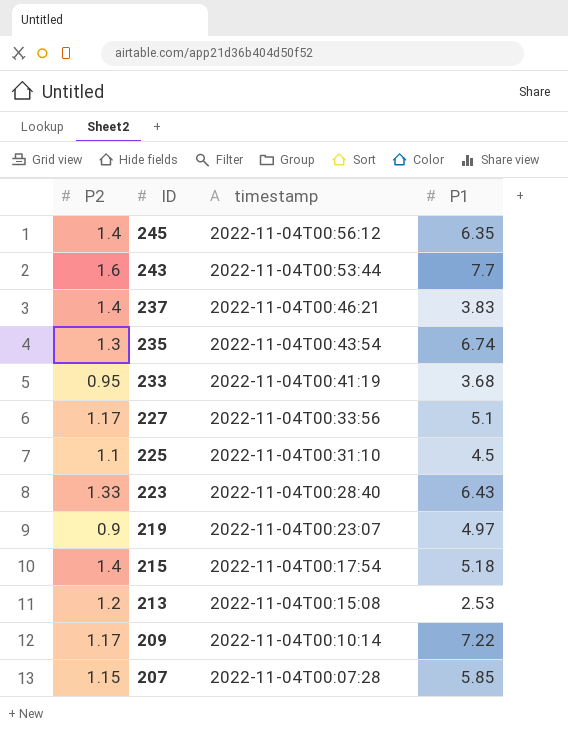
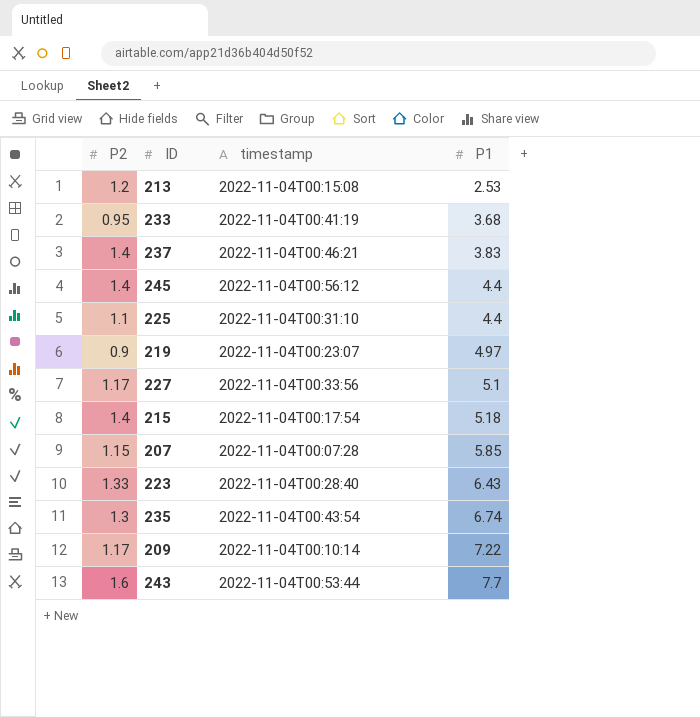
row order: ID descending -> P1 ascending
245 | P1: 6.35 -> 4.4
225 | P1: 4.5 -> 4.4

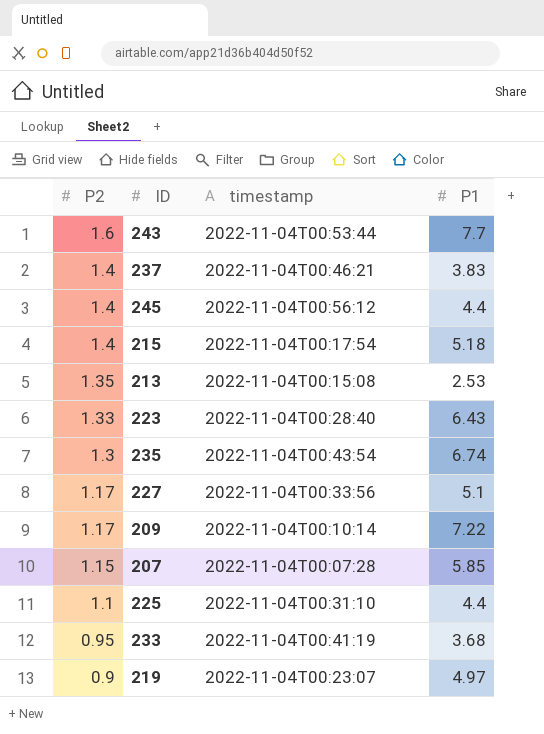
row order: P1 ascending -> P2 descending
213 | P2: 1.2 -> 1.35

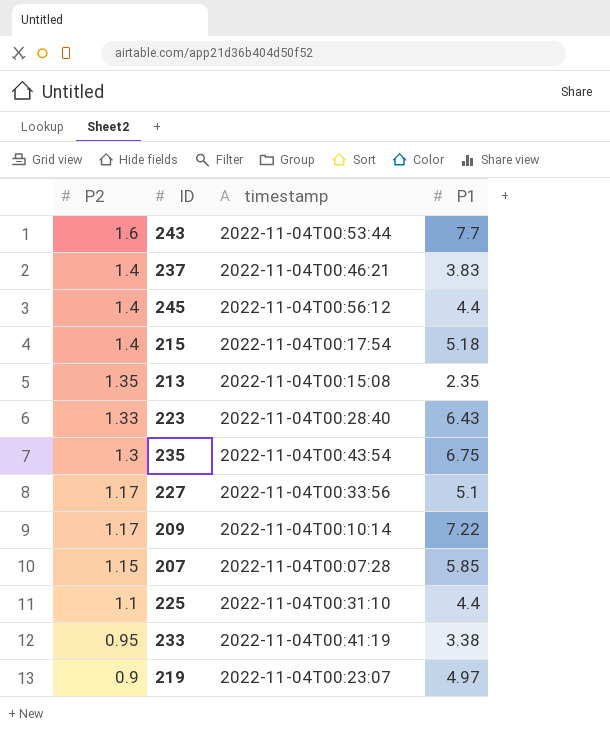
213 | P1: 2.53 -> 2.35
235 | P1: 6.74 -> 6.75
233 | P1: 3.68 -> 3.38

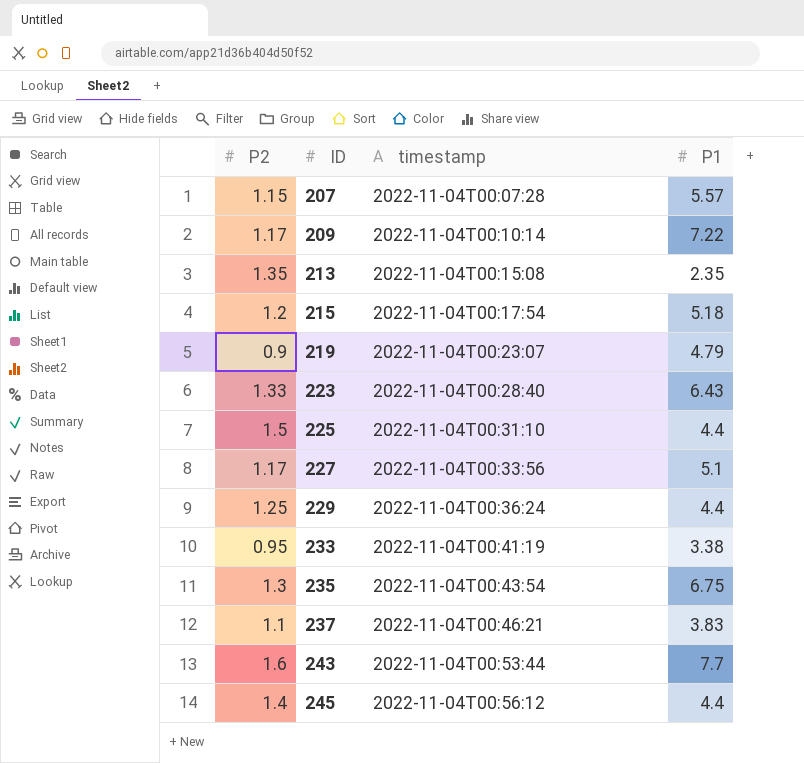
row order: P2 descending -> ID ascending
207 | P1: 5.85 -> 5.57
215 | P2: 1.4 -> 1.2
219 | P1: 4.97 -> 4.79
225 | P2: 1.1 -> 1.5
row 229: none -> 1.25 | 2022-11-04T00:36:24 | 4.4
237 | P2: 1.4 -> 1.1

